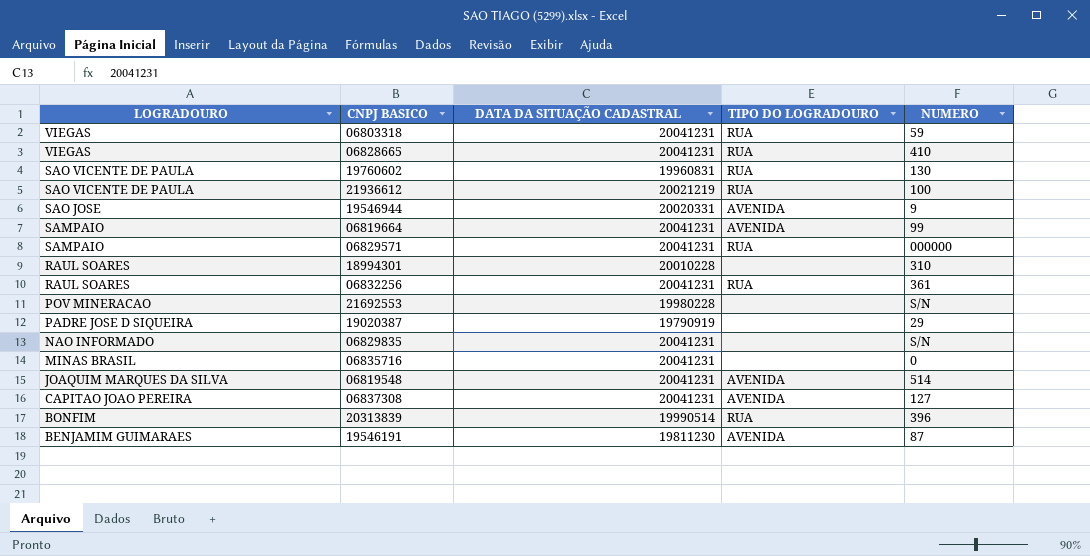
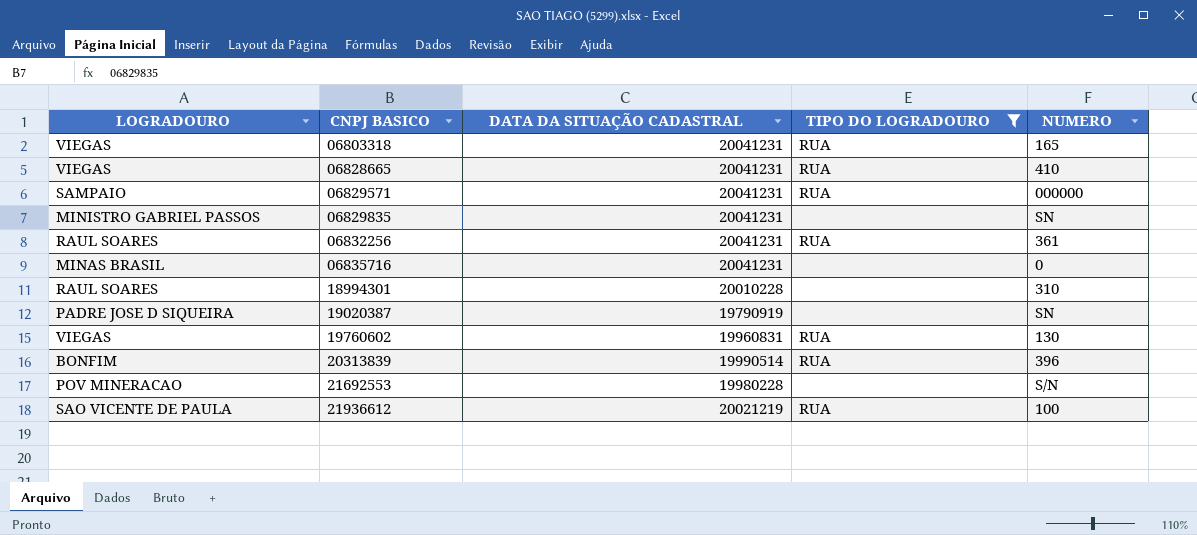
filter: none -> TIPO DO LOGRADOURO != AVENIDA
row order: LOGRADOURO descending -> CNPJ BASICO ascending
06803318 | NUMERO: 59 -> 165
06829835 | LOGRADOURO: NAO INFORMADO -> MINISTRO GABRIEL PASSOS
06829835 | NUMERO: S/N -> SN
19020387 | NUMERO: 29 -> SN
19760602 | LOGRADOURO: SAO VICENTE DE PAULA -> VIEGAS

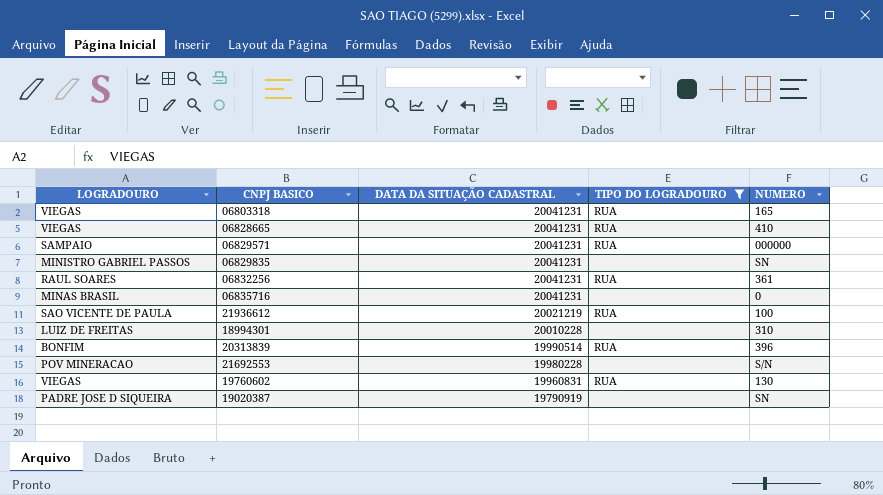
row order: CNPJ BASICO ascending -> DATA DA SITUAÇÃO CADASTRAL descending
18994301 | LOGRADOURO: RAUL SOARES -> LUIZ DE FREITAS

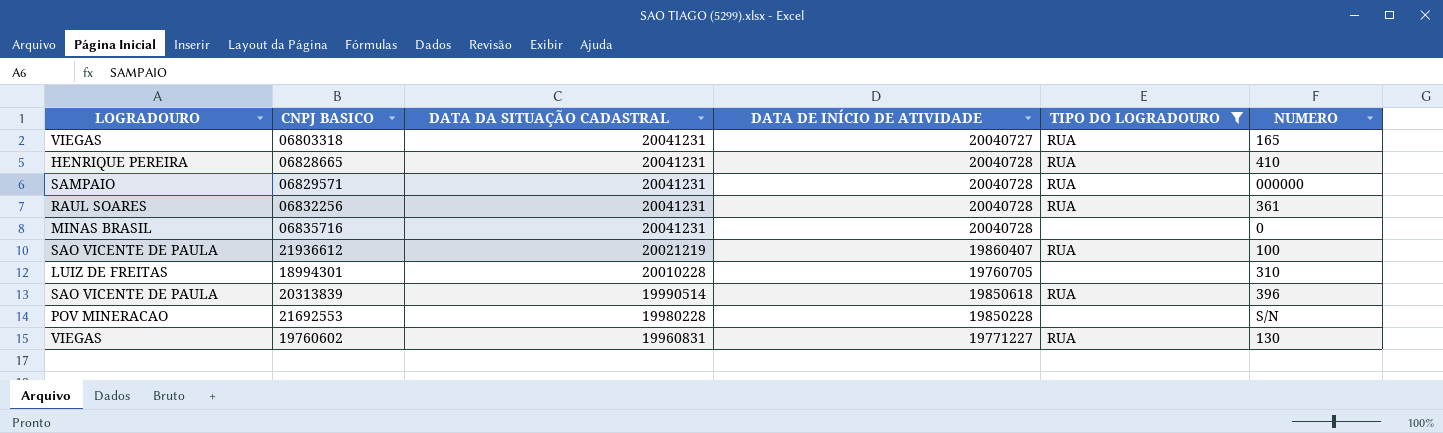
column DATA DE INÍCIO DE ATIVIDADE | position: none -> 4
row 06829835: MINISTRO GABRIEL PASSOS | 20041231 | none | SN -> none
row 19020387: PADRE JOSE D SIQUEIRA | 19790919 | none | SN -> none
06828665 | LOGRADOURO: VIEGAS -> HENRIQUE PEREIRA
20313839 | LOGRADOURO: BONFIM -> SAO VICENTE DE PAULA

